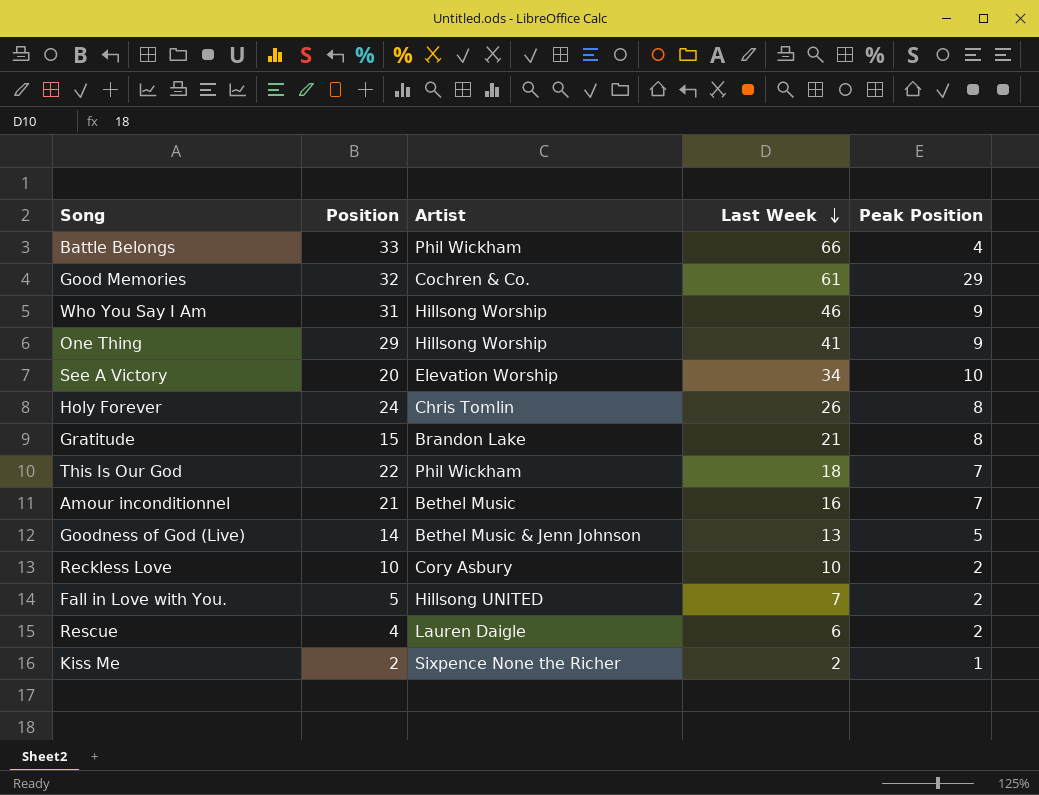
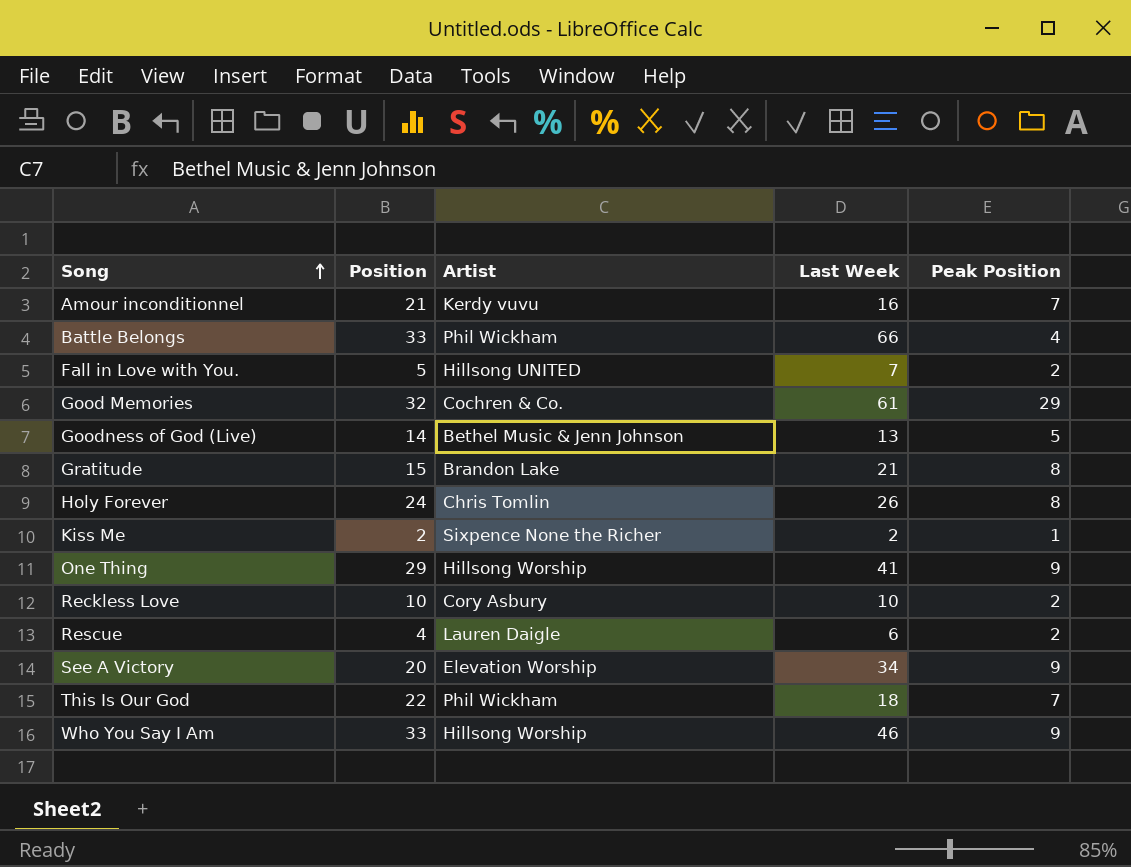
row order: Last Week descending -> Song ascending
Amour inconditionnel | Artist: Bethel Music -> Kerdy vuvu
See A Victory | Peak Position: 10 -> 9
Who You Say I Am | Position: 31 -> 33

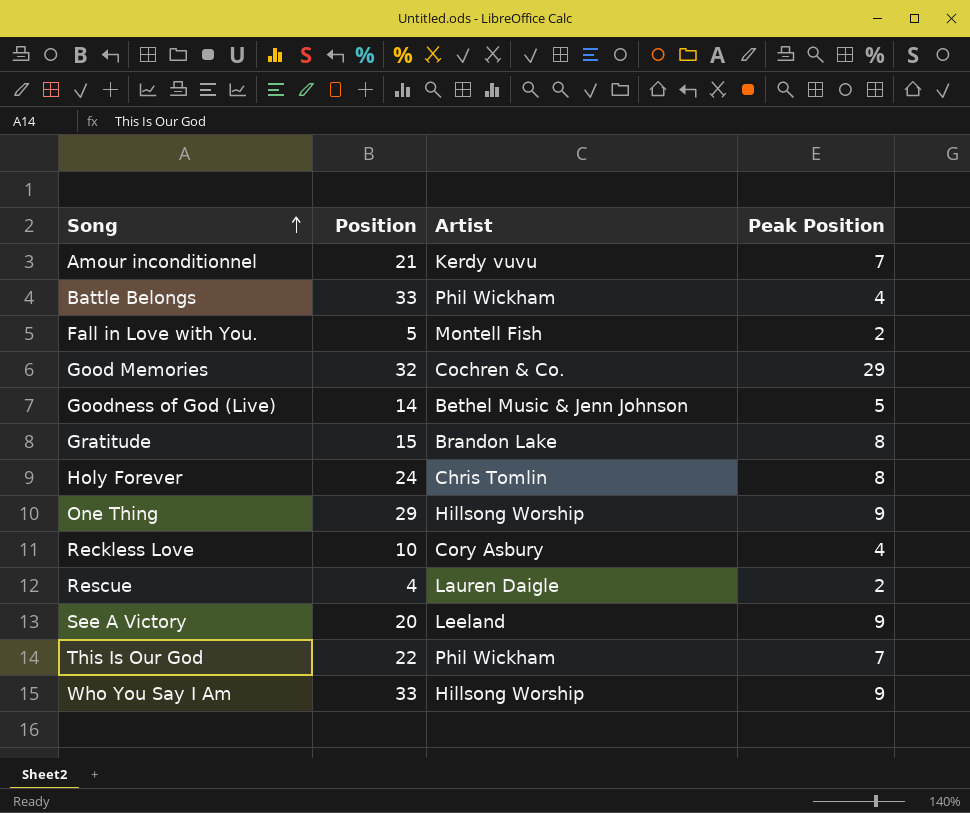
column Last Week | position: 4 -> none
row Kiss Me: 2 | Sixpence None the Richer | 2 | 1 -> none
Fall in Love with You. | Artist: Hillsong UNITED -> Montell Fish
Reckless Love | Peak Position: 2 -> 4
See A Victory | Artist: Elevation Worship -> Leeland

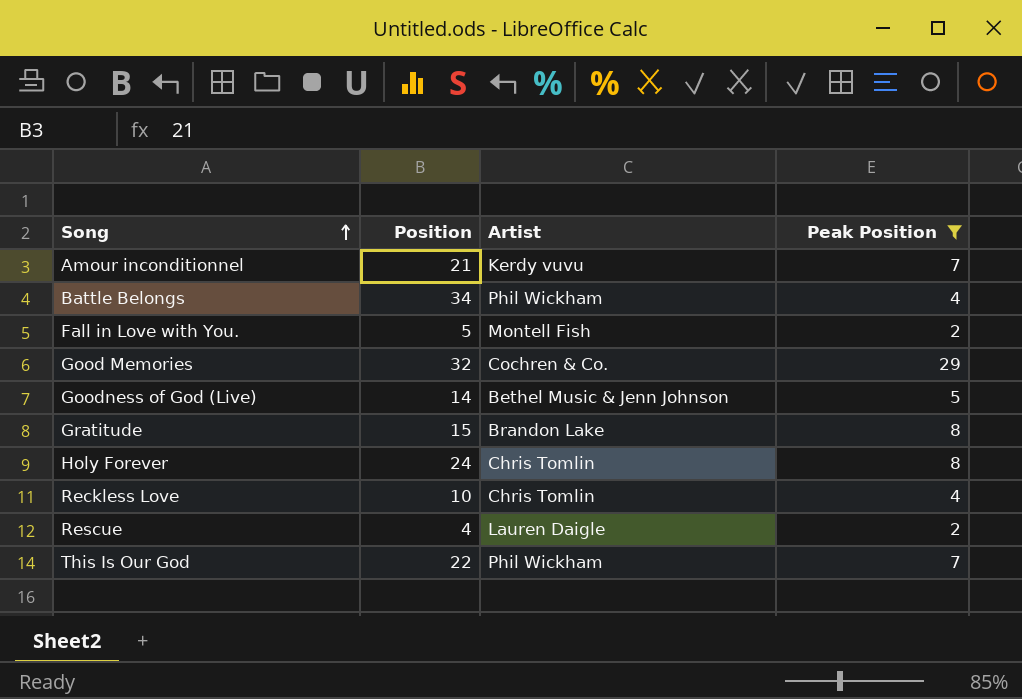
filter: none -> Peak Position != 9
Battle Belongs | Position: 33 -> 34
Reckless Love | Artist: Cory Asbury -> Chris Tomlin

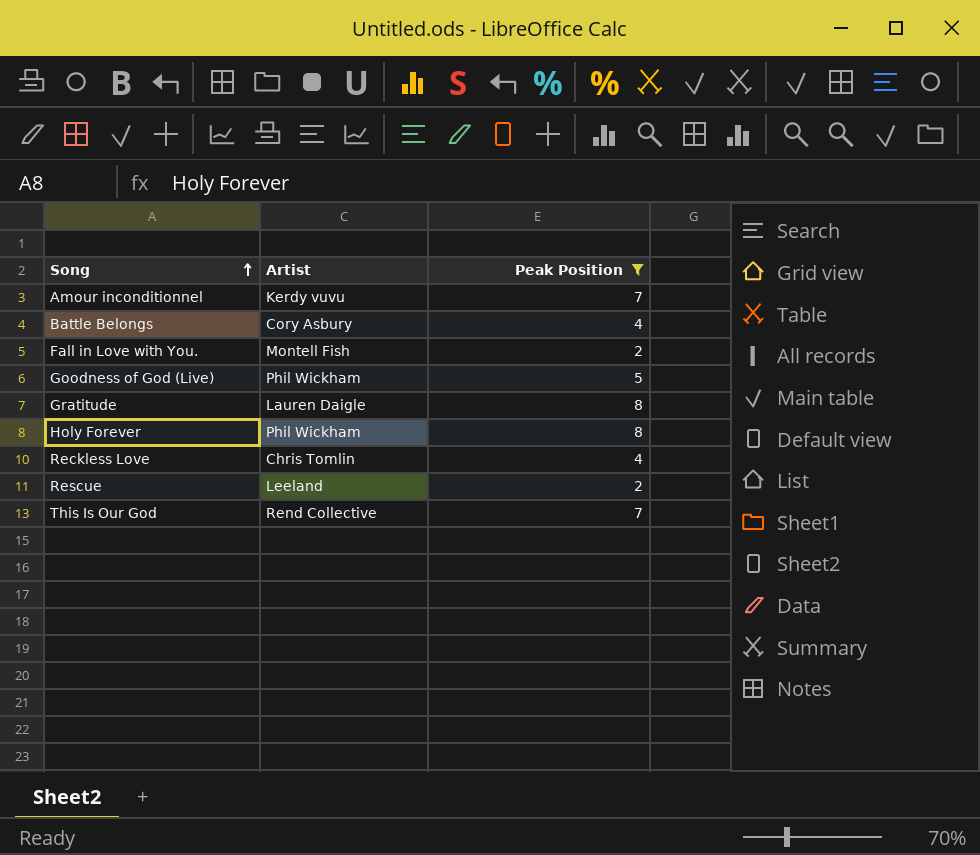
column Position | position: 2 -> none
row Good Memories: 32 | Cochren & Co. | 29 -> none
Battle Belongs | Artist: Phil Wickham -> Cory Asbury
Goodness of God (Live) | Artist: Bethel Music & Jenn Johnson -> Phil Wickham
Gratitude | Artist: Brandon Lake -> Lauren Daigle
Holy Forever | Artist: Chris Tomlin -> Phil Wickham
Rescue | Artist: Lauren Daigle -> Leeland
This Is Our God | Artist: Phil Wickham -> Rend Collective

